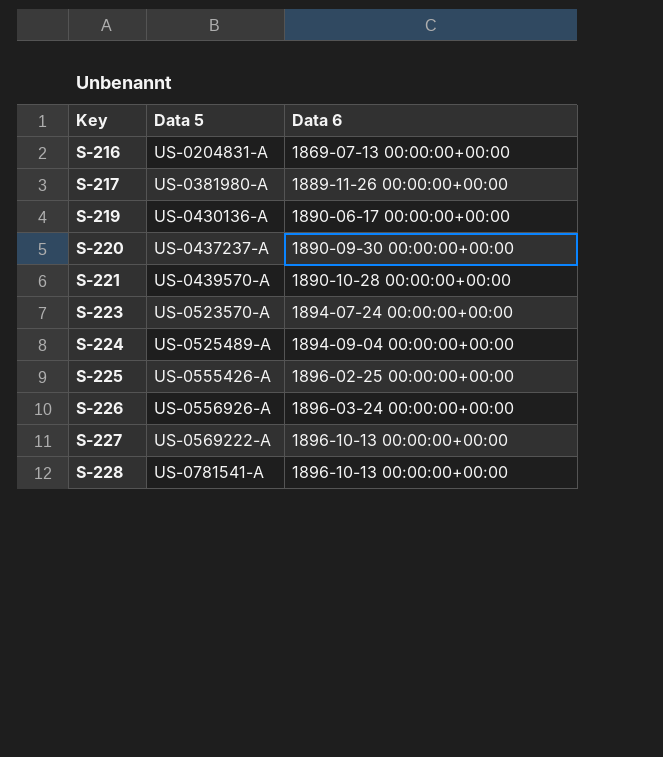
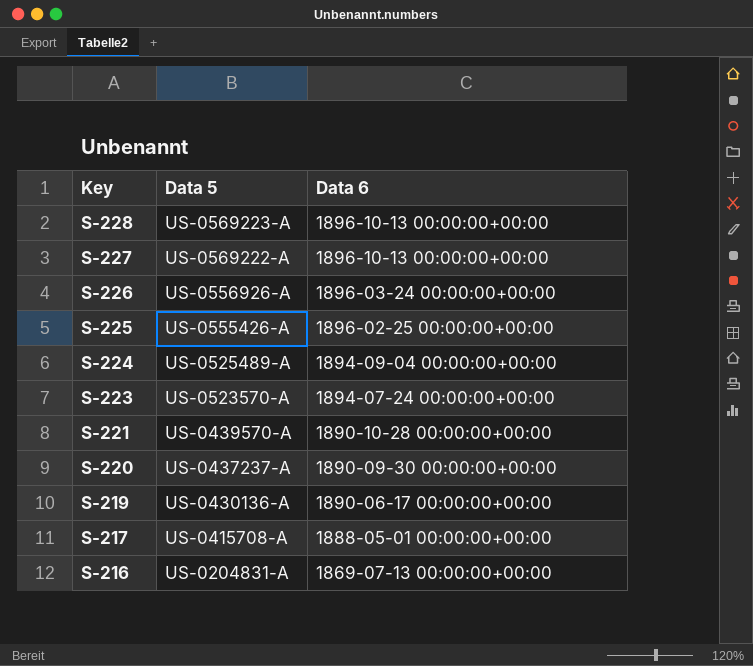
row order: Key ascending -> Key descending
S-228 | Data 5: US-0781541-A -> US-0569223-A
S-217 | Data 5: US-0381980-A -> US-0415708-A
S-217 | Data 6: 1889-11-26 00:00:00+00:00 -> 1888-05-01 00:00:00+00:00

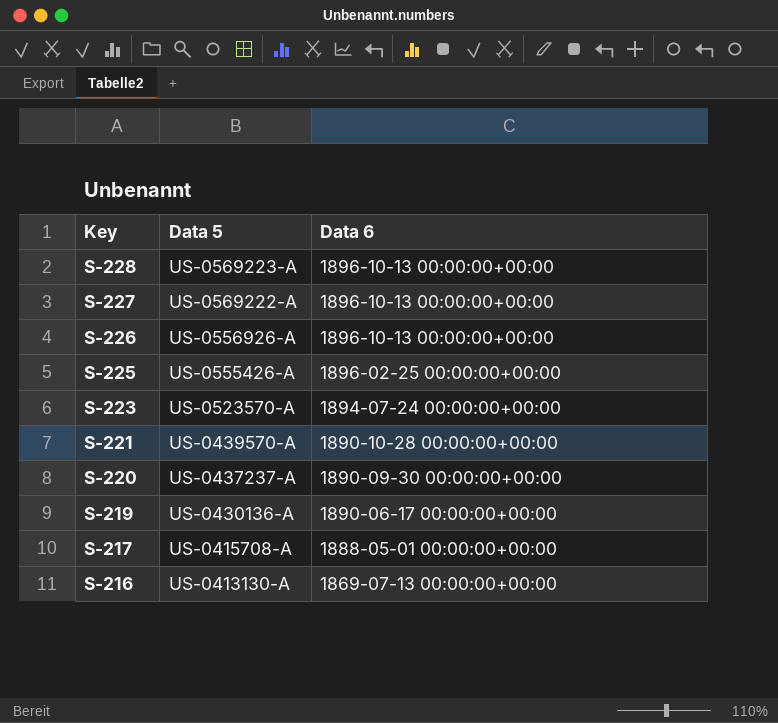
row S-224: US-0525489-A | 1894-09-04 00:00:00+00:00 -> none
S-226 | Data 6: 1896-03-24 00:00:00+00:00 -> 1896-10-13 00:00:00+00:00
S-216 | Data 5: US-0204831-A -> US-0413130-A

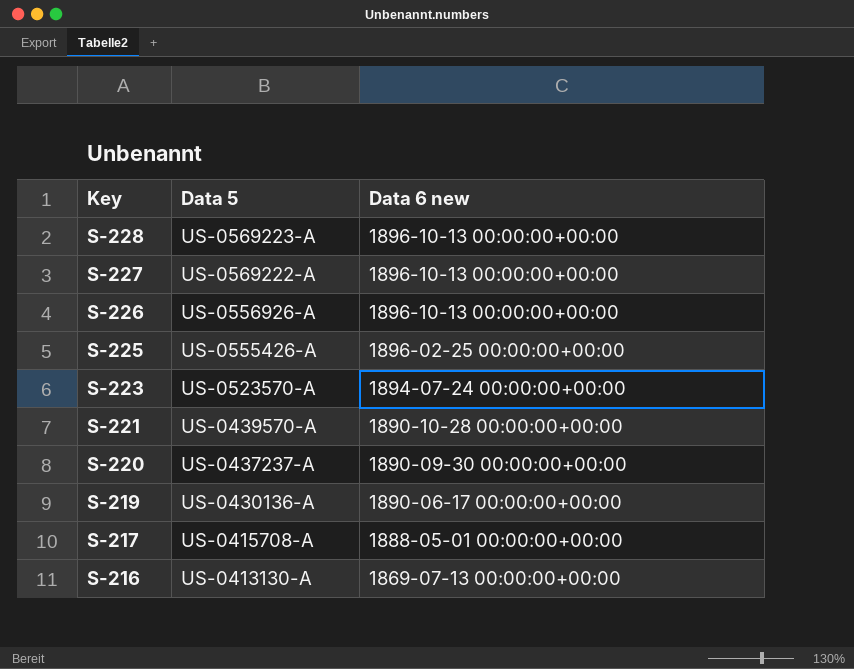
column name: Data 6 -> Data 6 new

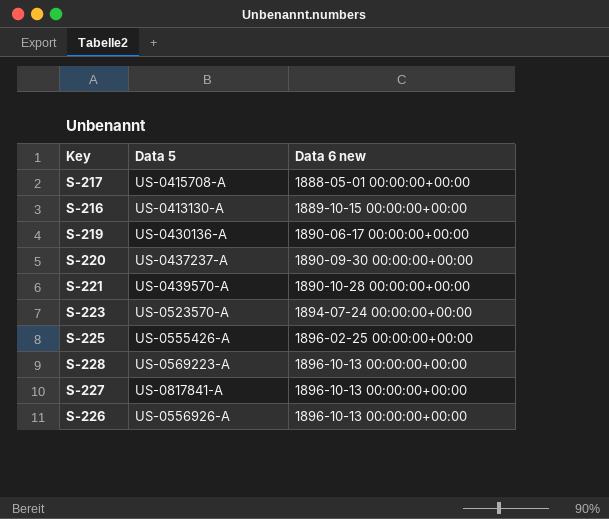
row order: Key descending -> Data 6 new ascending
S-216 | Data 6 new: 1869-07-13 00:00:00+00:00 -> 1889-10-15 00:00:00+00:00
S-227 | Data 5: US-0569222-A -> US-0817841-A

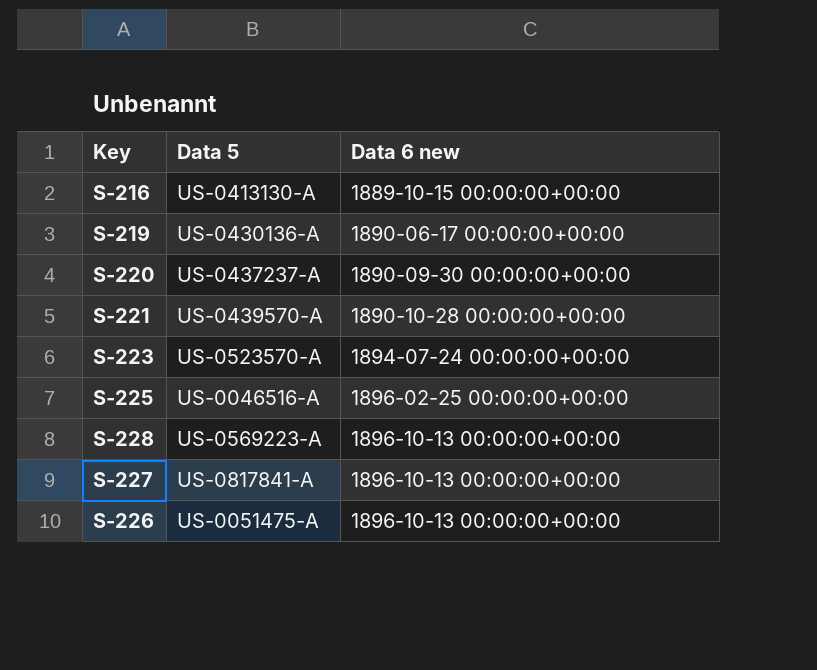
row S-217: US-0415708-A | 1888-05-01 00:00:00+00:00 -> none
S-225 | Data 5: US-0555426-A -> US-0046516-A
S-226 | Data 5: US-0556926-A -> US-0051475-A

